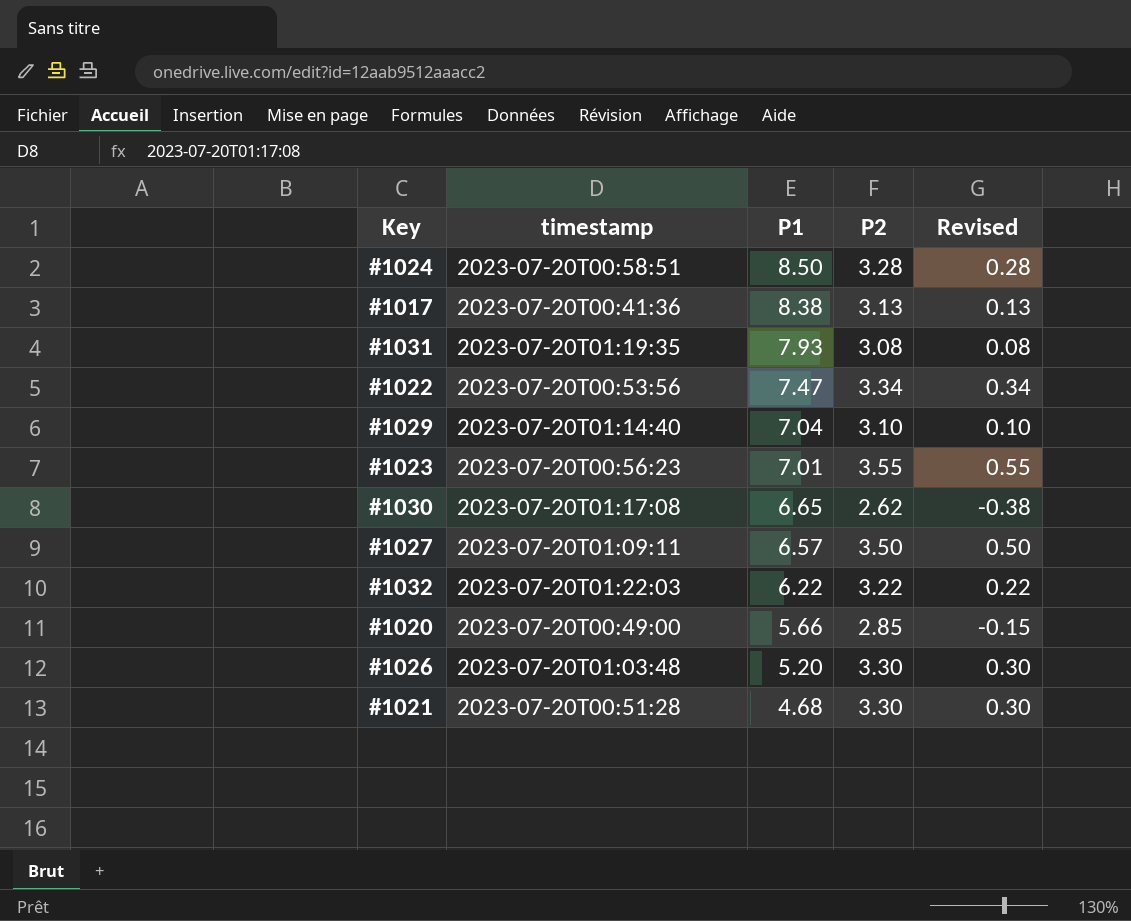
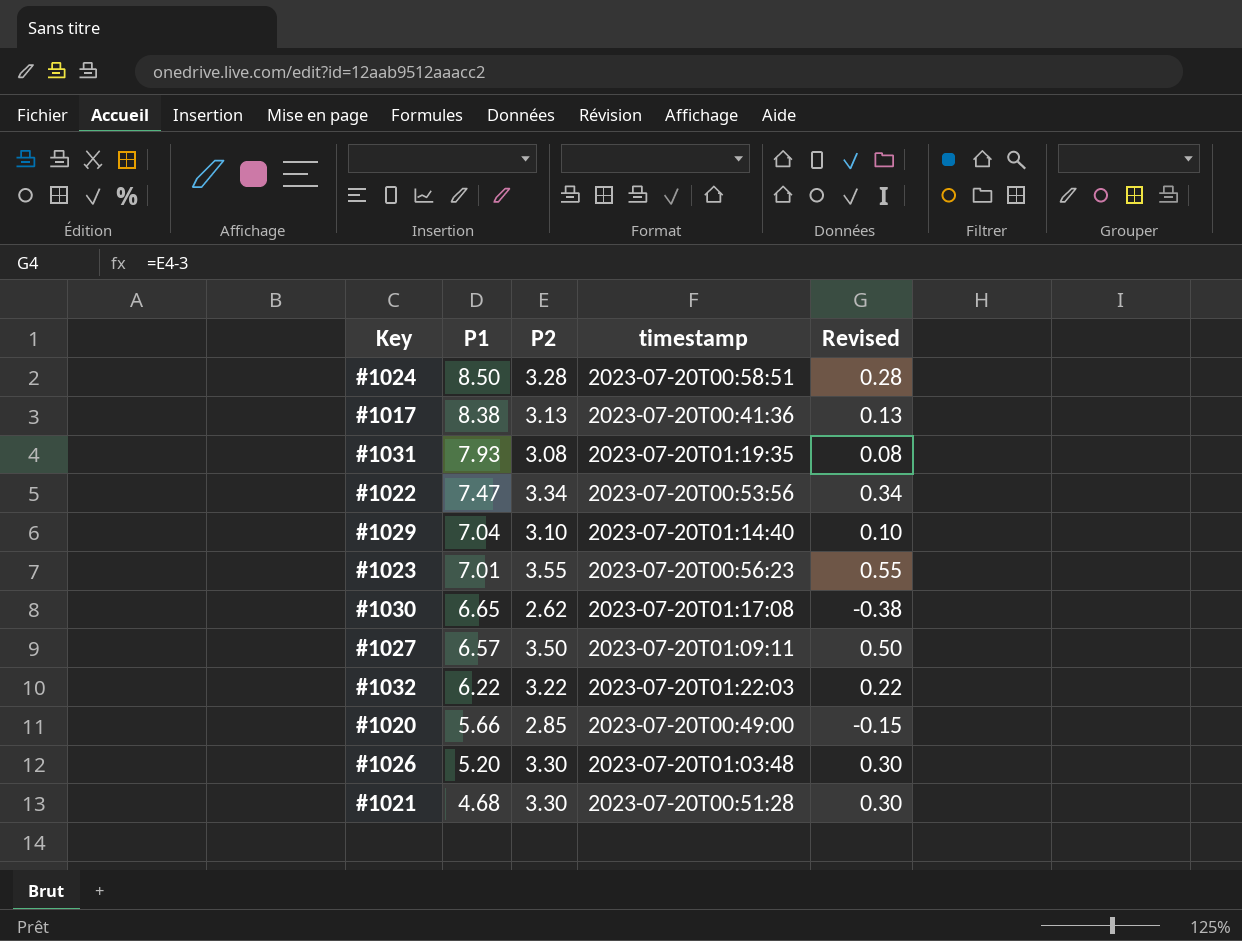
column timestamp | position: 2 -> 4

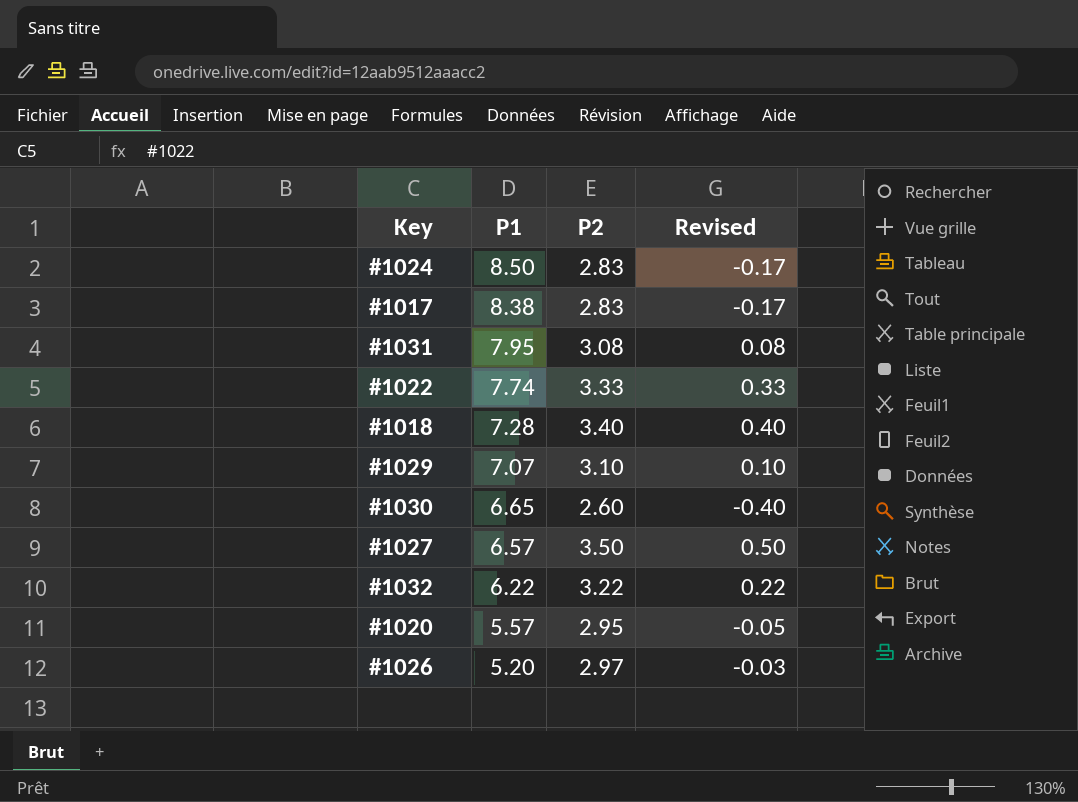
column timestamp | position: 4 -> none
row #1023: 7.01 | 3.55 | 2023-07-20T00:56:23 | 0.55 -> none
row #1021: 4.68 | 3.30 | 2023-07-20T00:51:28 | 0.30 -> none
#1024 | P2: 3.28 -> 2.83
#1024 | Revised: 0.28 -> -0.17
#1017 | P2: 3.13 -> 2.83
#1017 | Revised: 0.13 -> -0.17
#1031 | P1: 7.93 -> 7.95
#1022 | P1: 7.47 -> 7.74
#1022 | P2: 3.34 -> 3.33
#1022 | Revised: 0.34 -> 0.33
row #1018: none -> 7.28 | 3.40 | 0.40
#1029 | P1: 7.04 -> 7.07
#1030 | P2: 2.62 -> 2.60
#1030 | Revised: -0.38 -> -0.40
#1020 | P1: 5.66 -> 5.57
#1020 | P2: 2.85 -> 2.95
#1020 | Revised: -0.15 -> -0.05
#1026 | P2: 3.30 -> 2.97
#1026 | Revised: 0.30 -> -0.03

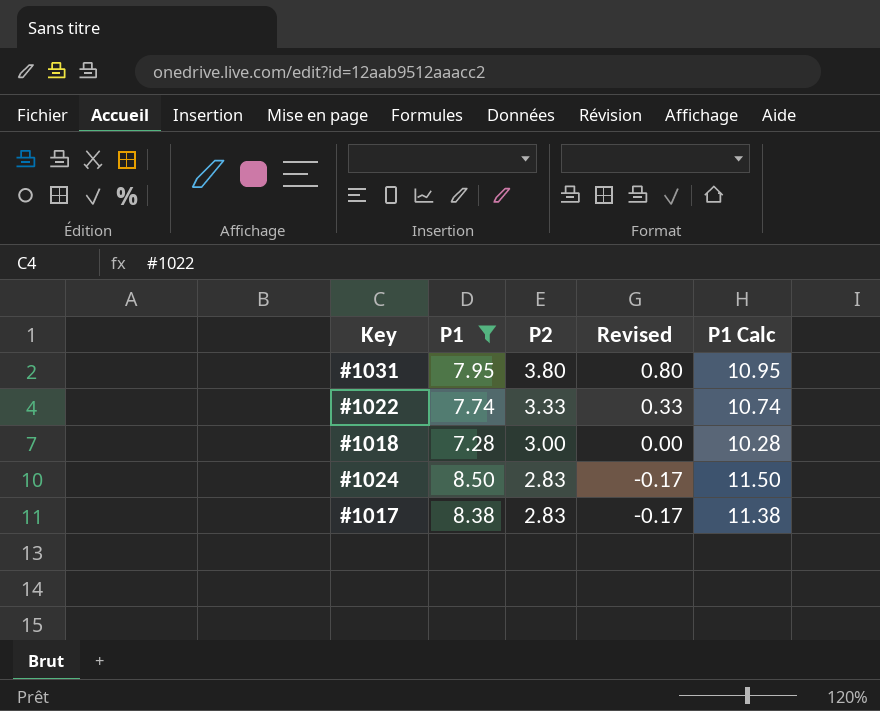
filter: none -> P1 >= 7.28
row order: P1 descending -> P2 descending
column P1 Calc | formula: none -> [P1] + 3
#1031 | P2: 3.08 -> 3.80
#1031 | Revised: 0.08 -> 0.80
#1018 | P2: 3.40 -> 3.00
#1018 | Revised: 0.40 -> 0.00

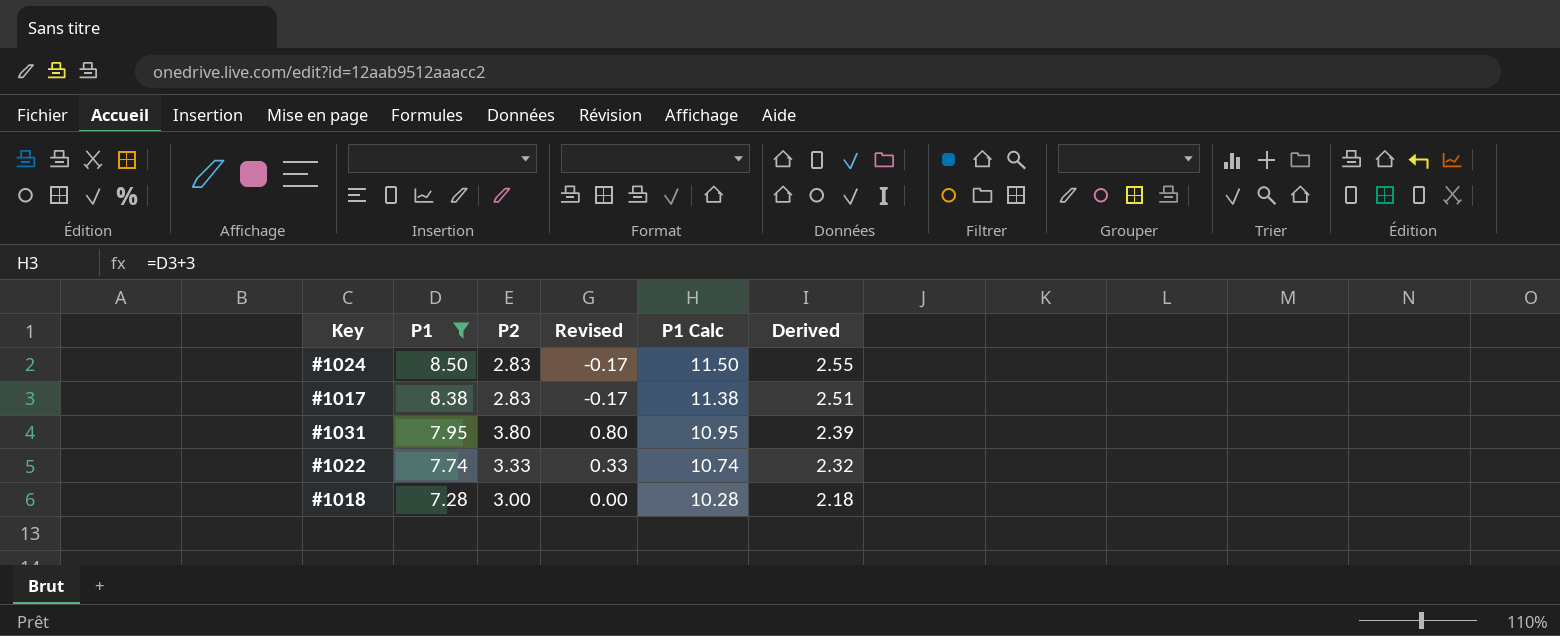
row order: P2 descending -> P1 descending
column Derived | formula: none -> [P1] * 0.3

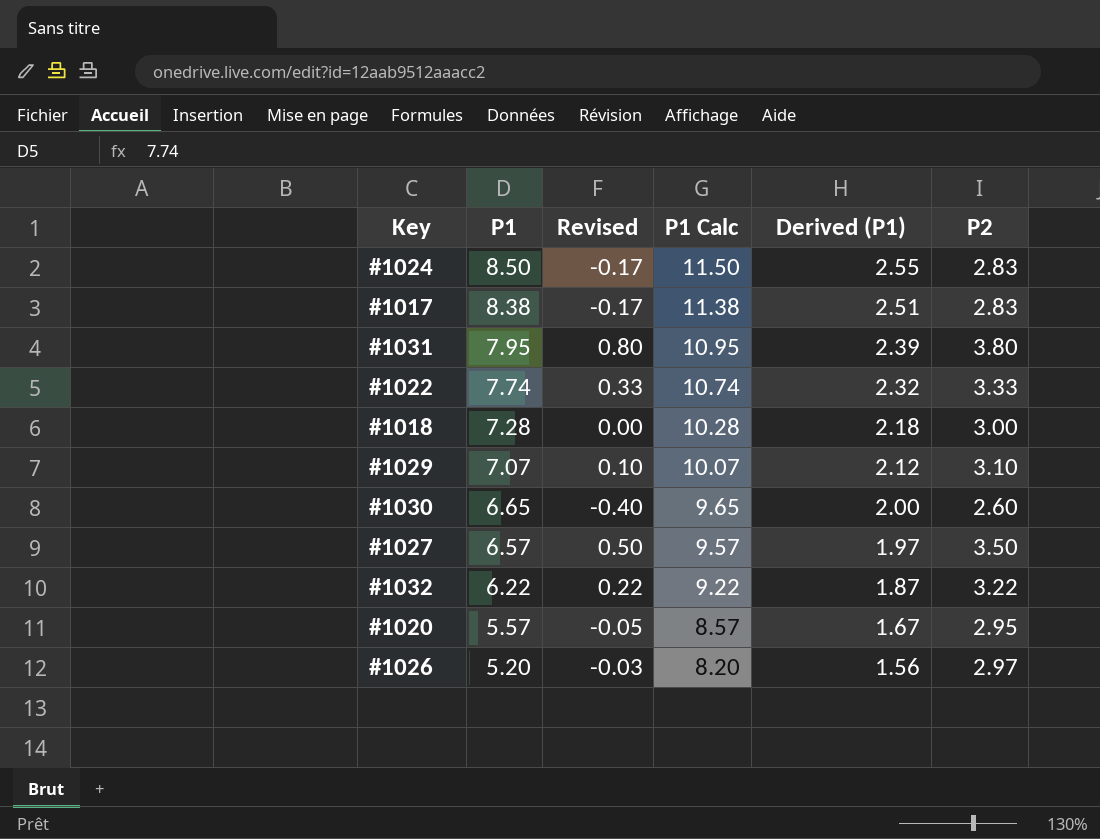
filter: P1 >= 7.28 -> none
column name: Derived -> Derived (P1)
column P2 | position: 3 -> 6

